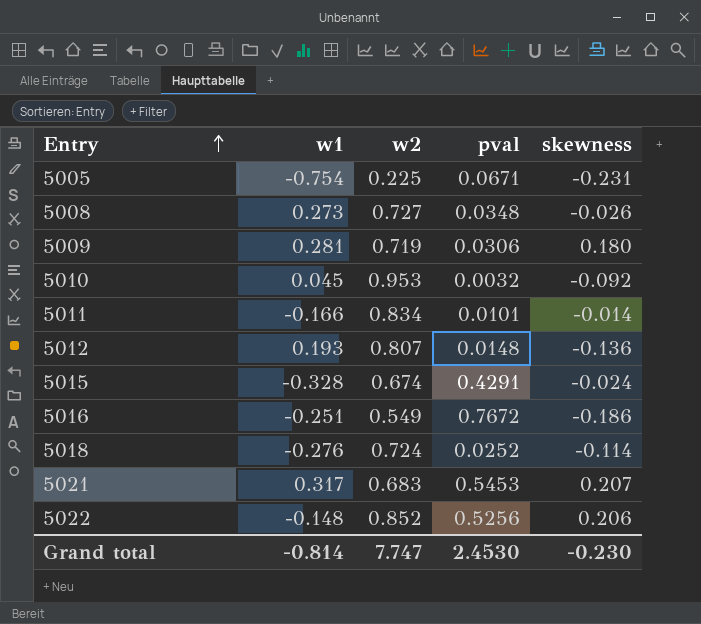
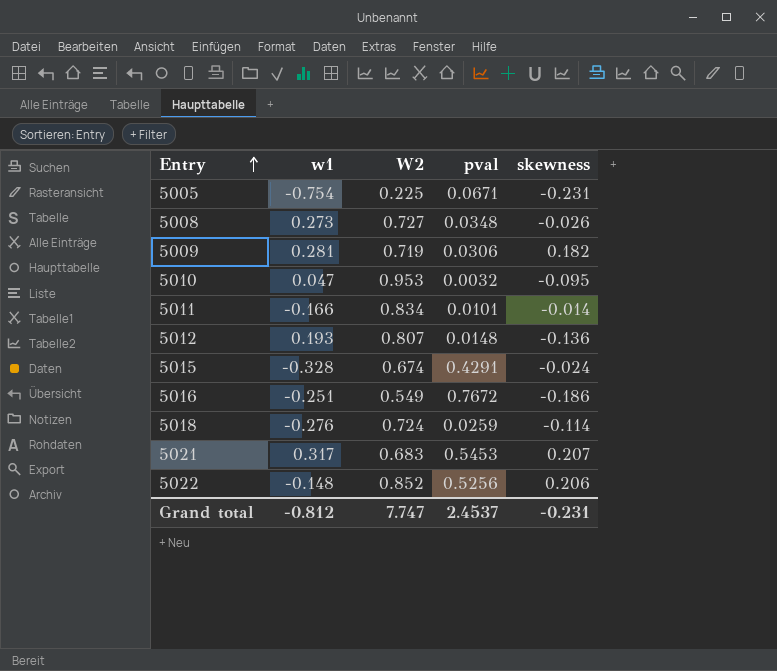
column name: w2 -> W2
5009 | skewness: 0.180 -> 0.182
5010 | w1: 0.045 -> 0.047
5010 | skewness: -0.092 -> -0.095
5018 | pval: 0.0252 -> 0.0259
Grand total | w1: -0.814 -> -0.812
Grand total | pval: 2.4530 -> 2.4537
Grand total | skewness: -0.230 -> -0.231

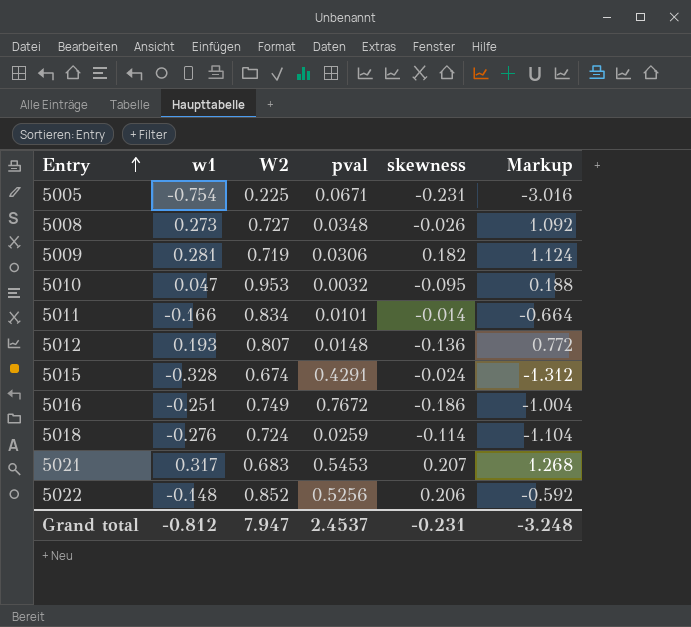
column Markup | formula: none -> [w1] * 4
5016 | W2: 0.549 -> 0.749
Grand total | W2: 7.747 -> 7.947

